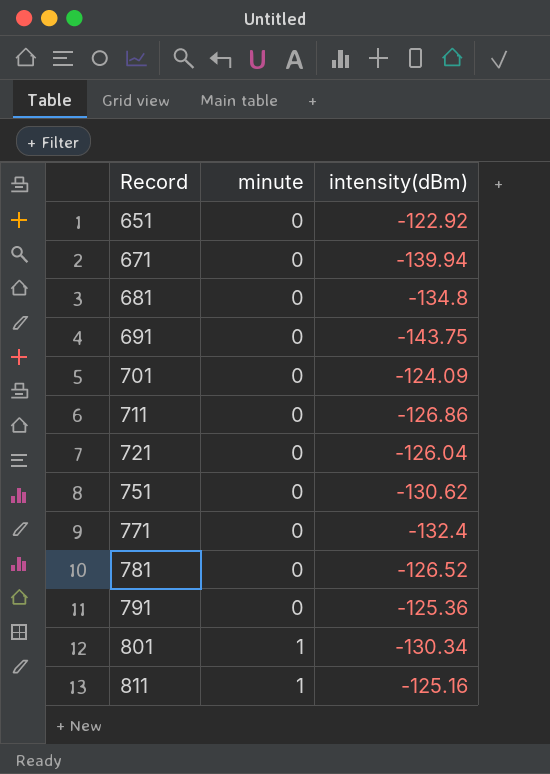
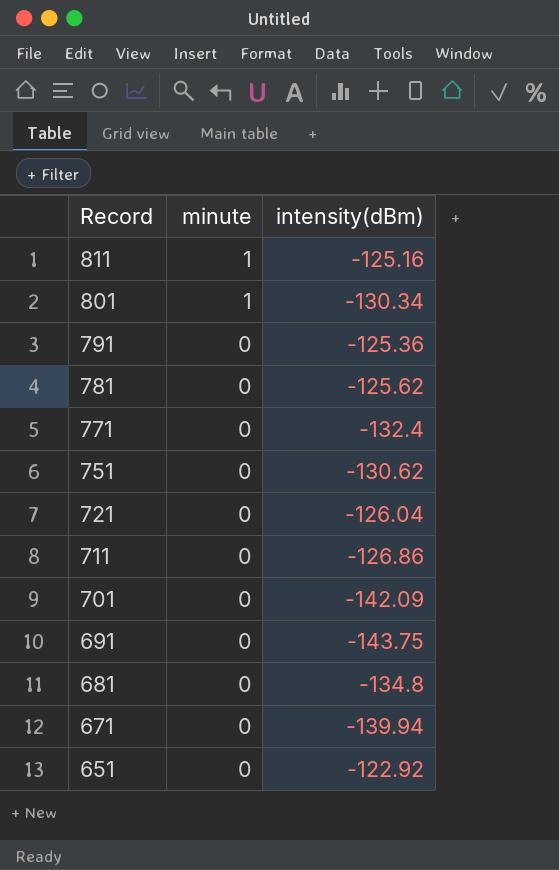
row order: Record ascending -> Record descending
781 | intensity(dBm): -126.52 -> -125.62
701 | intensity(dBm): -124.09 -> -142.09

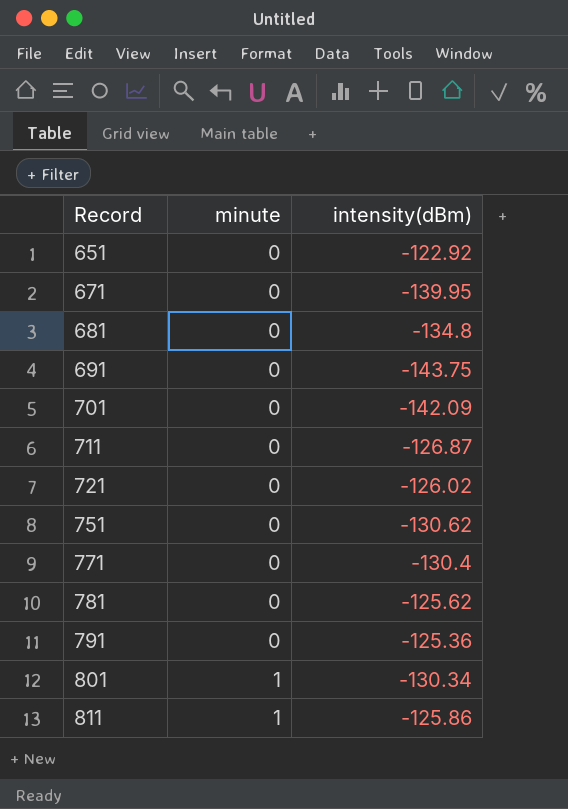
row order: Record descending -> Record ascending
671 | intensity(dBm): -139.94 -> -139.95
711 | intensity(dBm): -126.86 -> -126.87
721 | intensity(dBm): -126.04 -> -126.02
771 | intensity(dBm): -132.4 -> -130.4
811 | intensity(dBm): -125.16 -> -125.86

